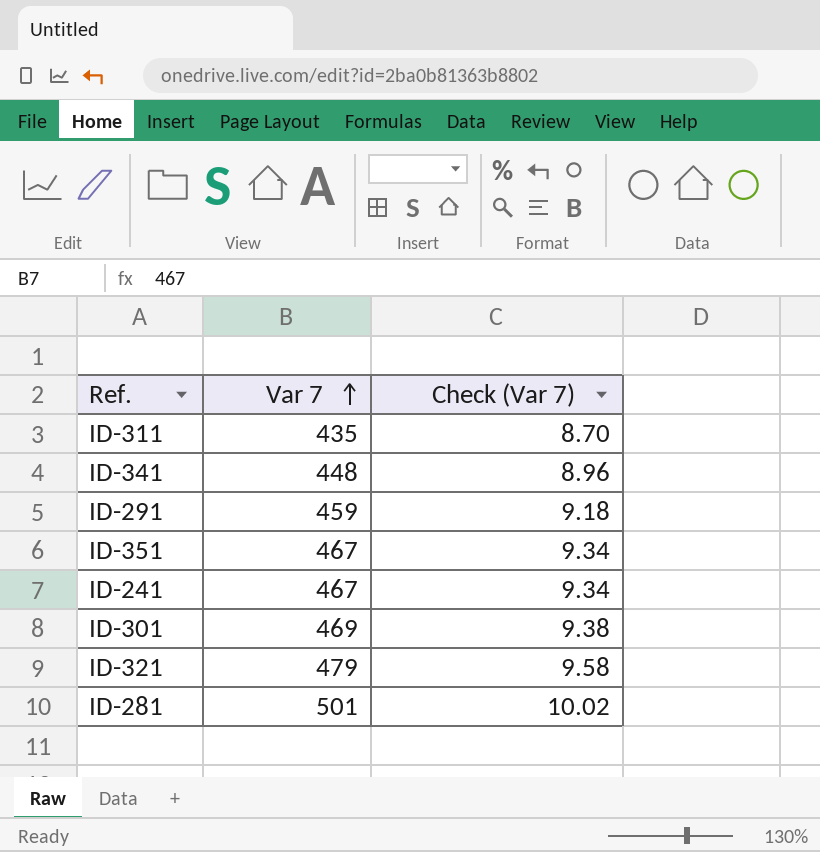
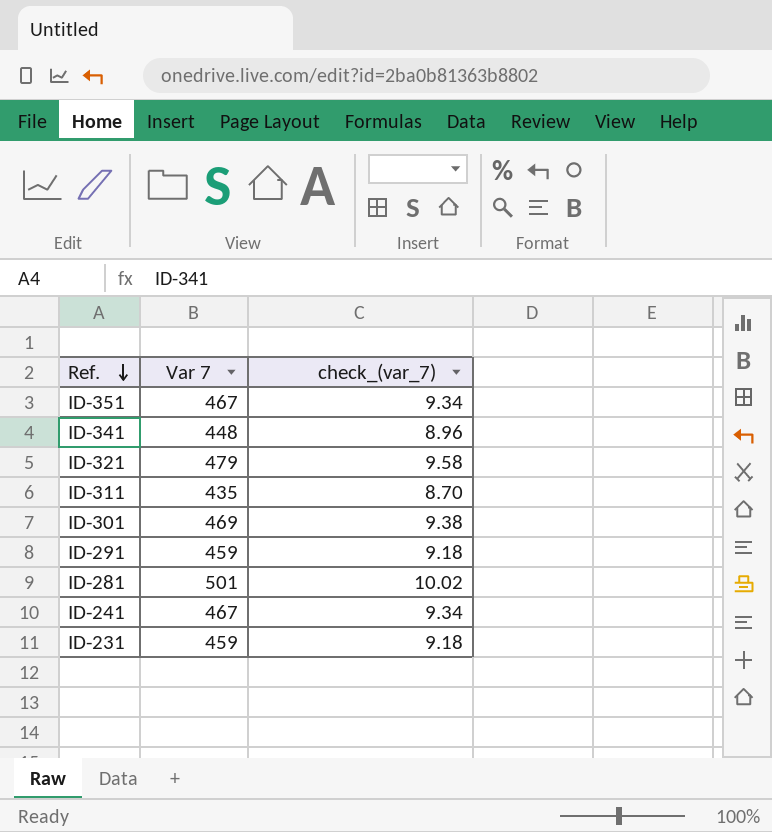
row order: Var 7 ascending -> Ref. descending
column name: Check (Var 7) -> check_(var_7)
row ID-231: none -> 459 | 9.18

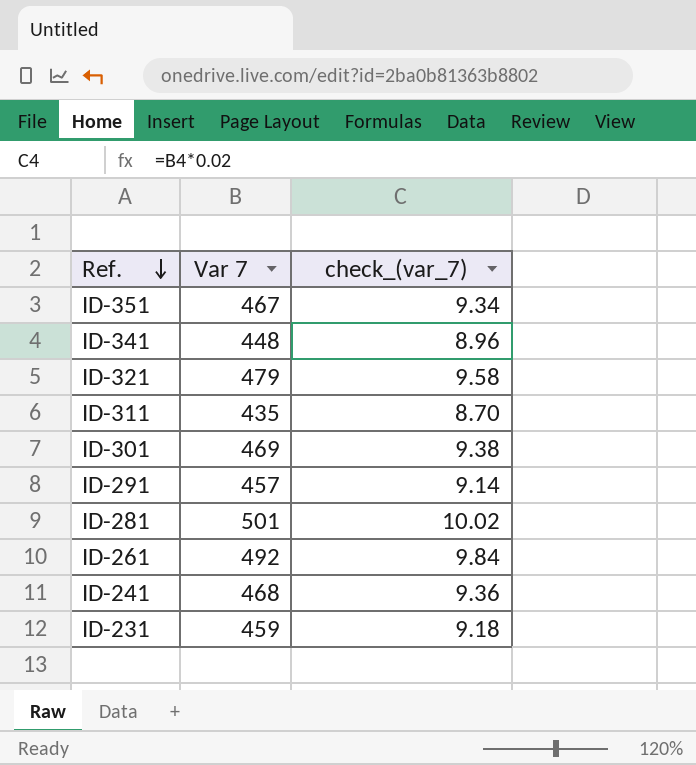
ID-291 | Var 7: 459 -> 457
ID-291 | check_(var_7): 9.18 -> 9.14
row ID-261: none -> 492 | 9.84
ID-241 | Var 7: 467 -> 468
ID-241 | check_(var_7): 9.34 -> 9.36

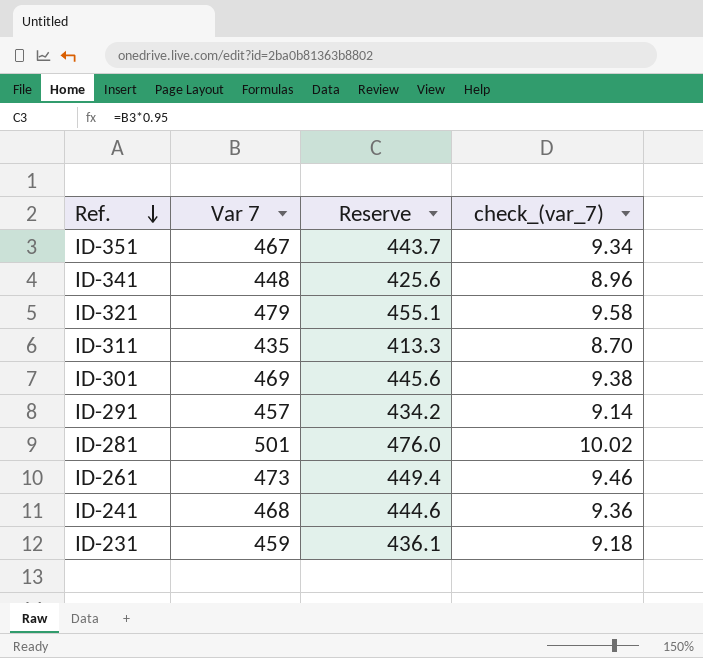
column Reserve | formula: none -> [Var 7] * 0.95
ID-261 | Var 7: 492 -> 473
ID-261 | check_(var_7): 9.84 -> 9.46

